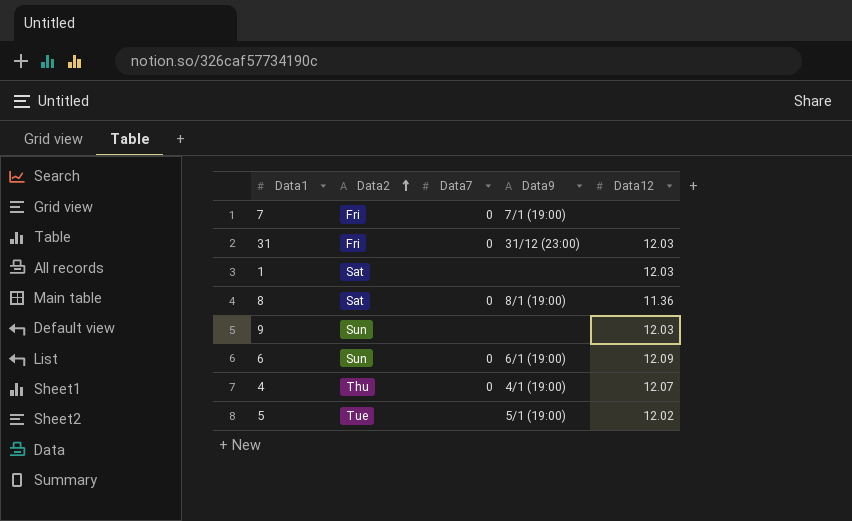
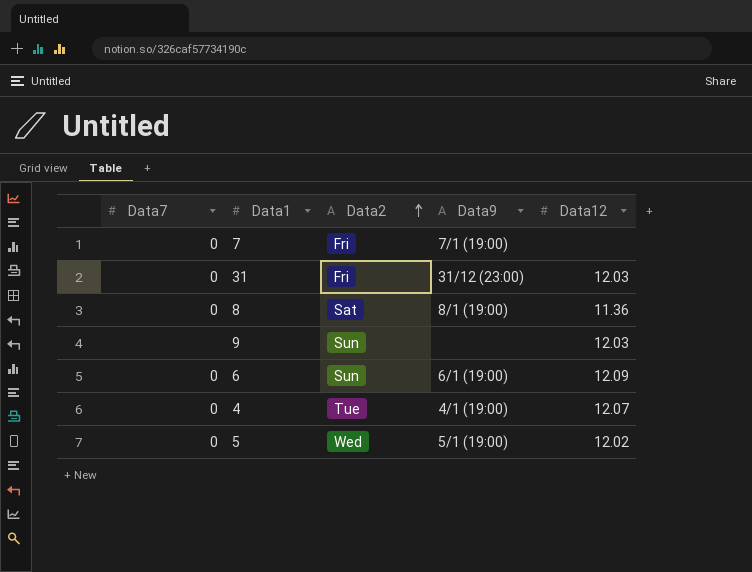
column Data7 | position: 3 -> 1
row 1: Sat | none | none | 12.03 -> none
4 | Data2: Thu -> Tue
5 | Data7: none -> 0
5 | Data2: Tue -> Wed

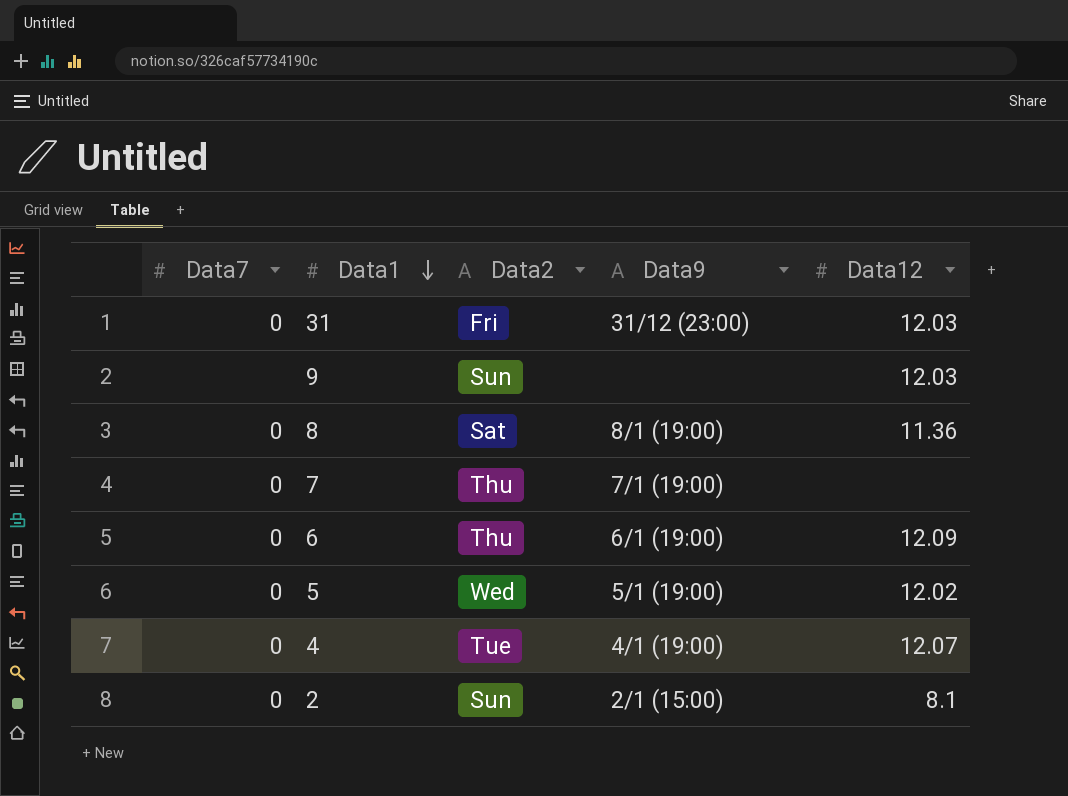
row order: Data2 ascending -> Data1 descending
7 | Data2: Fri -> Thu
6 | Data2: Sun -> Thu
row 2: none -> 0 | Sun | 2/1 (15:00) | 8.1

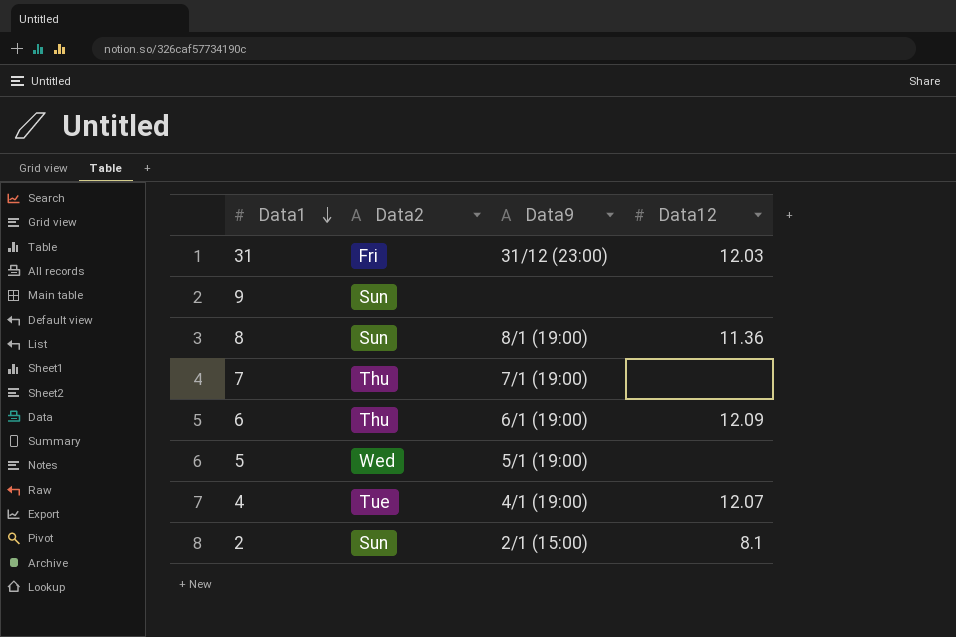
column Data7 | position: 1 -> none
9 | Data12: 12.03 -> none
8 | Data2: Sat -> Sun
5 | Data12: 12.02 -> none

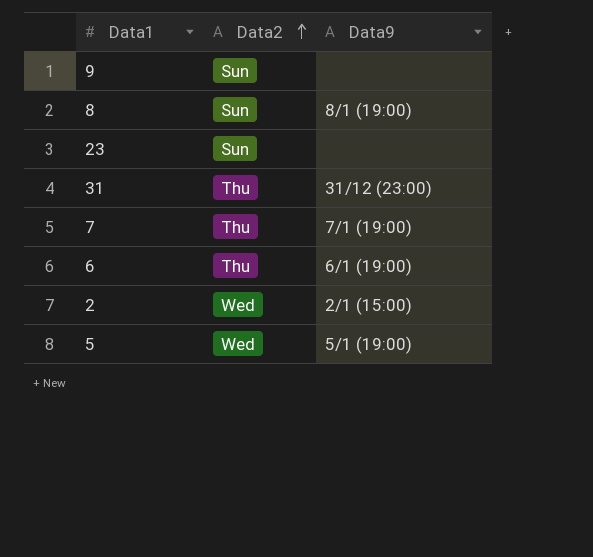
row order: Data1 descending -> Data2 ascending
column Data12 | position: 4 -> none
row 4: Tue | 4/1 (19:00) | 12.07 -> none
row 23: none -> Sun | none
31 | Data2: Fri -> Thu
2 | Data2: Sun -> Wed

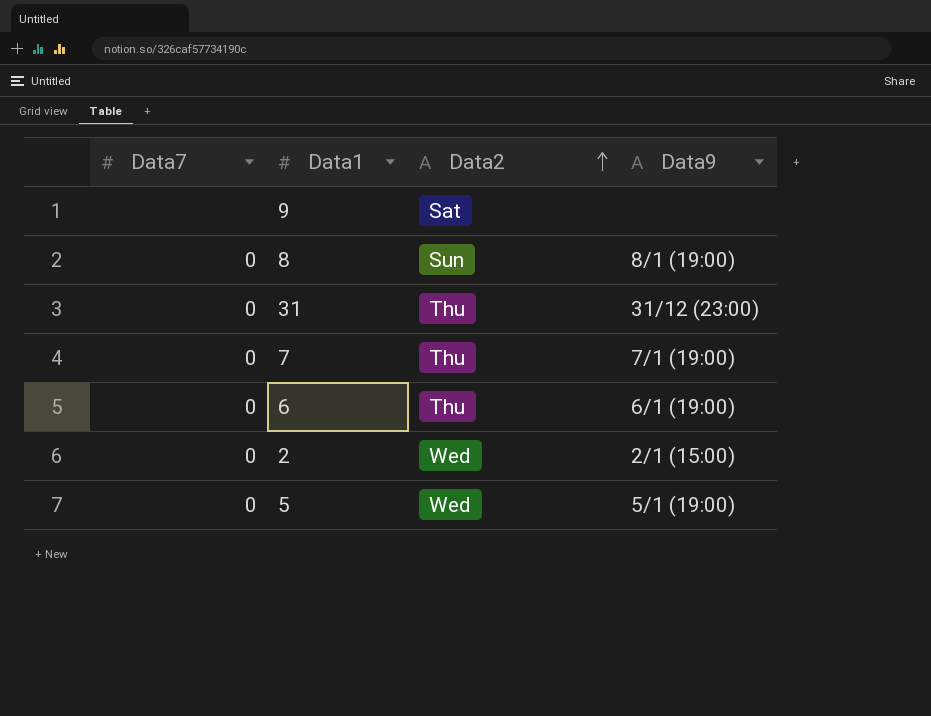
column Data7 | position: none -> 1
row 23: Sun | none -> none
9 | Data2: Sun -> Sat

